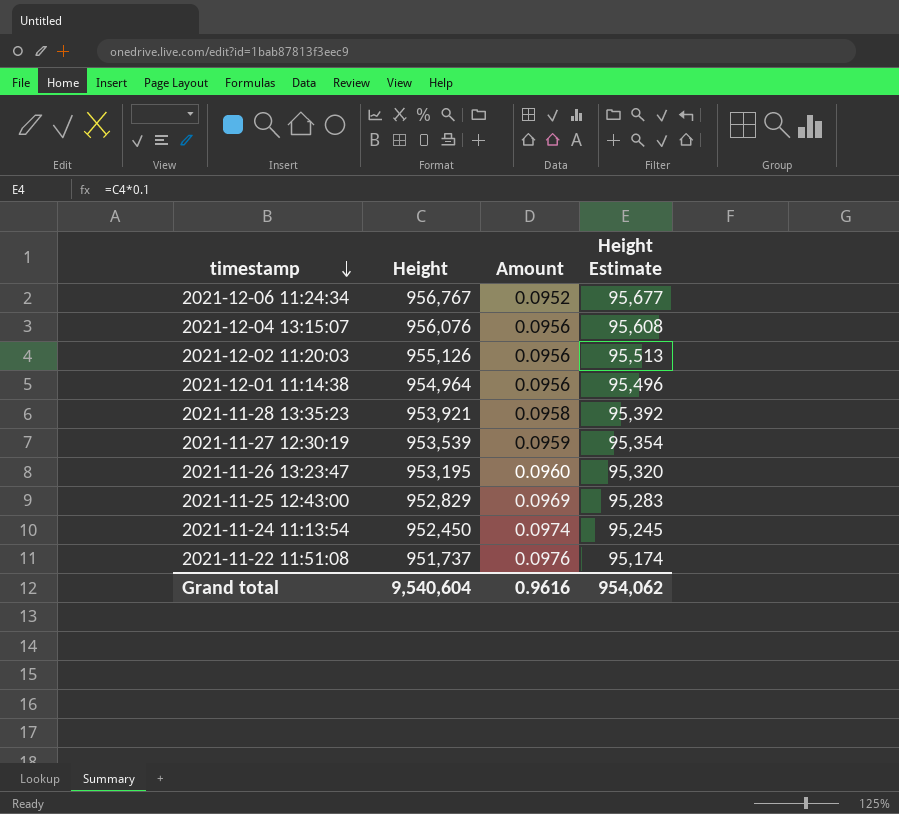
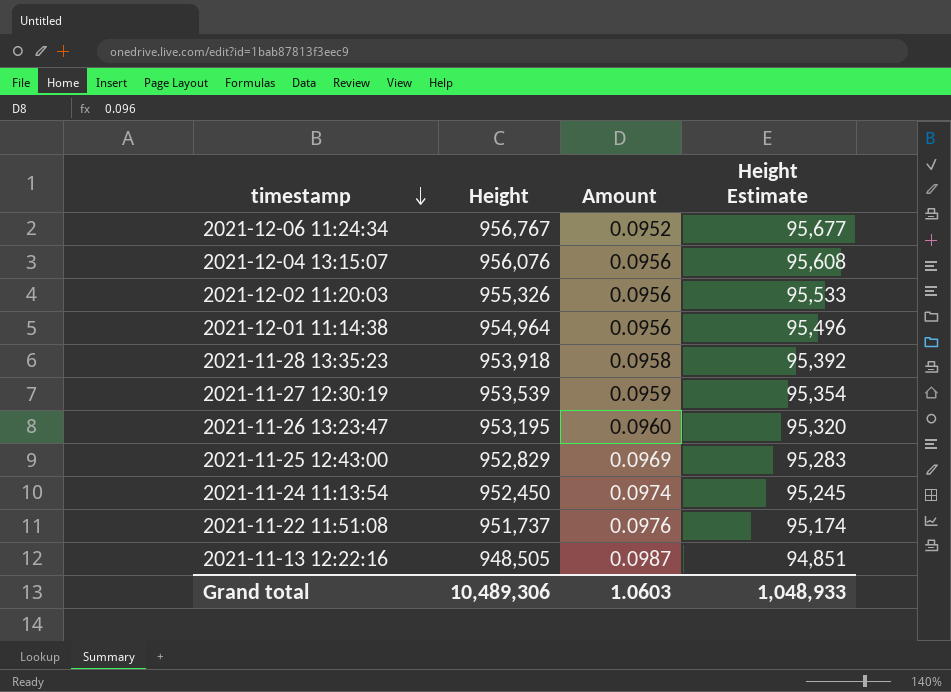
2021-12-02 11:20:03 | Height: 955,126 -> 955,326
2021-12-02 11:20:03 | Height Estimate: 95,513 -> 95,533
2021-11-28 13:35:23 | Height: 953,921 -> 953,918
row 2021-11-13 12:22:16: none -> 948,505 | 0.0987 | 94,851
Grand total | Height: 9,540,604 -> 10,489,306
Grand total | Amount: 0.9616 -> 1.0603
Grand total | Height Estimate: 954,062 -> 1,048,933

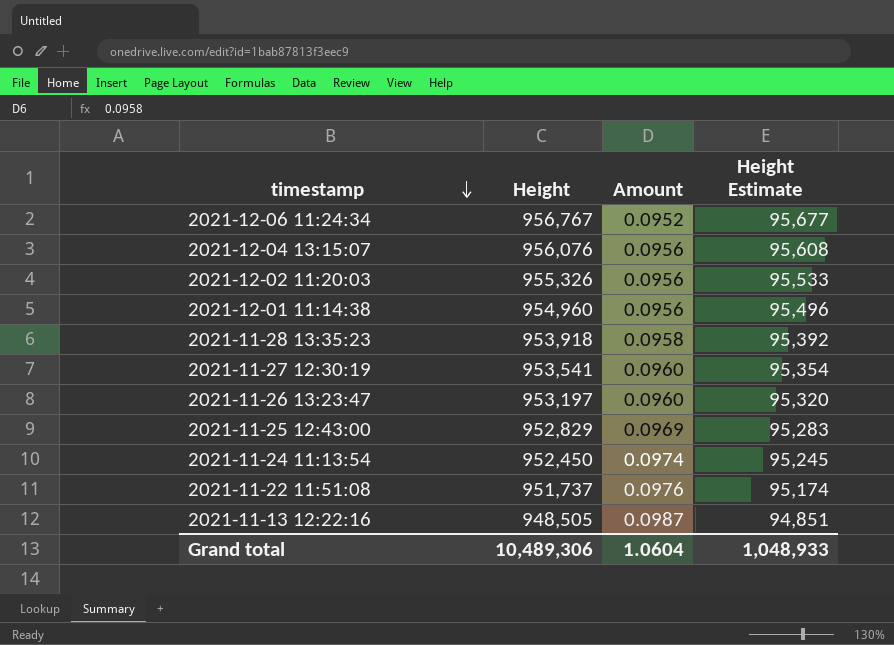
2021-12-01 11:14:38 | Height: 954,964 -> 954,960
2021-11-27 12:30:19 | Height: 953,539 -> 953,541
2021-11-27 12:30:19 | Amount: 0.0959 -> 0.0960
2021-11-26 13:23:47 | Height: 953,195 -> 953,197
Grand total | Amount: 1.0603 -> 1.0604

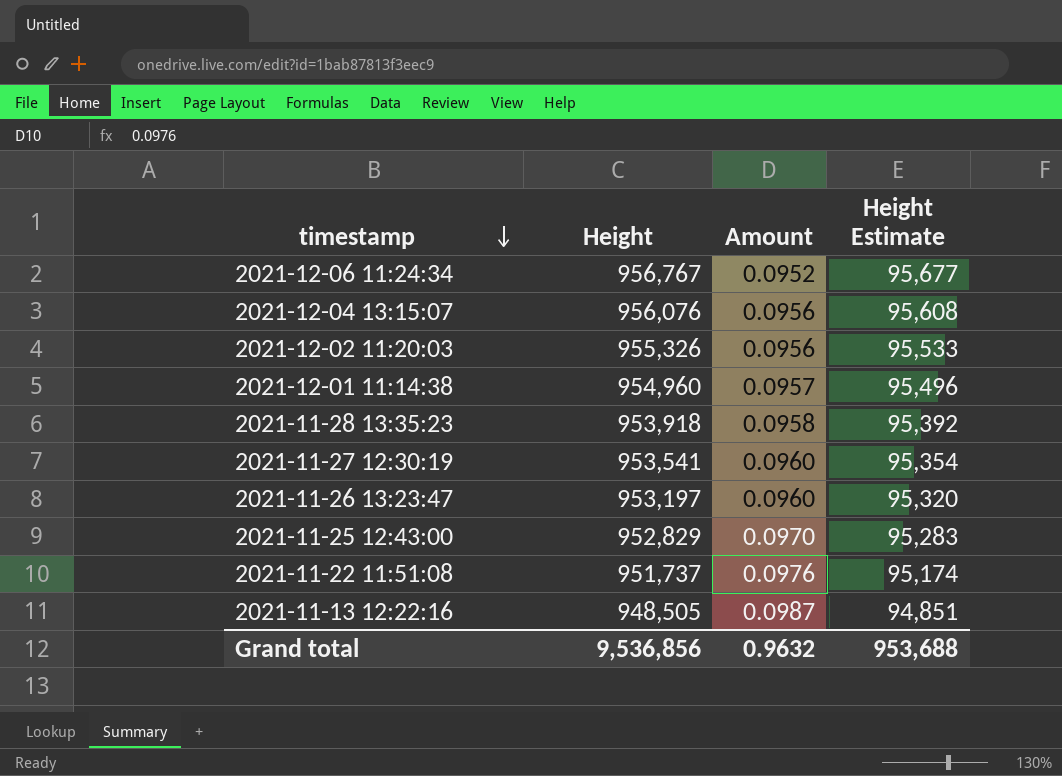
row 2021-11-24 11:13:54: 952,450 | 0.0974 | 95,245 -> none
2021-12-01 11:14:38 | Amount: 0.0956 -> 0.0957
2021-11-25 12:43:00 | Amount: 0.0969 -> 0.0970
Grand total | Height: 10,489,306 -> 9,536,856
Grand total | Amount: 1.0604 -> 0.9632
Grand total | Height Estimate: 1,048,933 -> 953,688

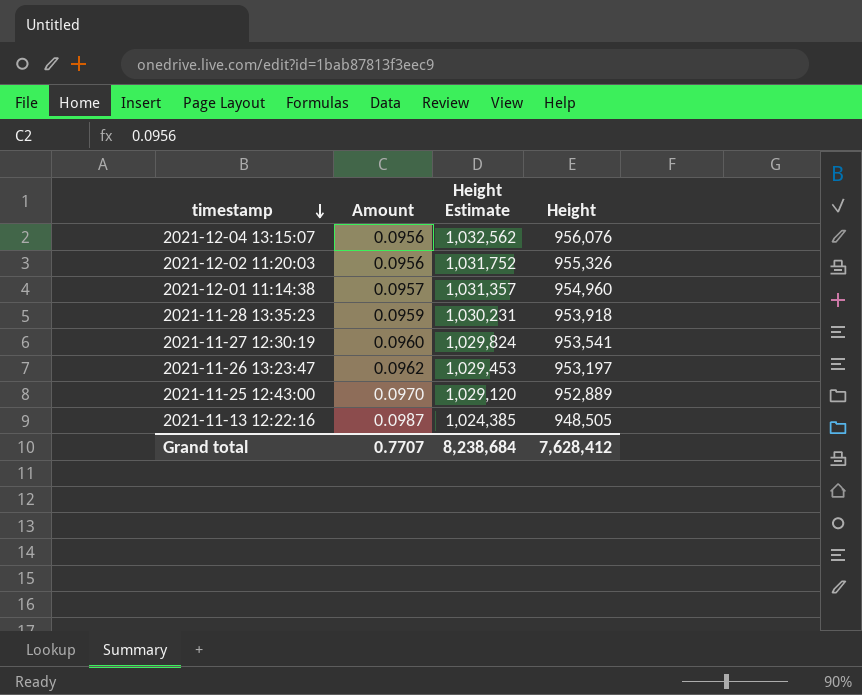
column Height Estimate | formula: [Height] * 0.1 -> [Height] * 1.08
column Height | position: 2 -> 4
row 2021-12-06 11:24:34: 956,767 | 0.0952 | 95,677 -> none
row 2021-11-22 11:51:08: 951,737 | 0.0976 | 95,174 -> none
2021-11-28 13:35:23 | Amount: 0.0958 -> 0.0959
2021-11-26 13:23:47 | Amount: 0.0960 -> 0.0962
2021-11-25 12:43:00 | Height: 952,829 -> 952,889
Grand total | Amount: 0.9632 -> 0.7707
Grand total | Height Estimate: 953,688 -> 8,238,684
Grand total | Height: 9,536,856 -> 7,628,412

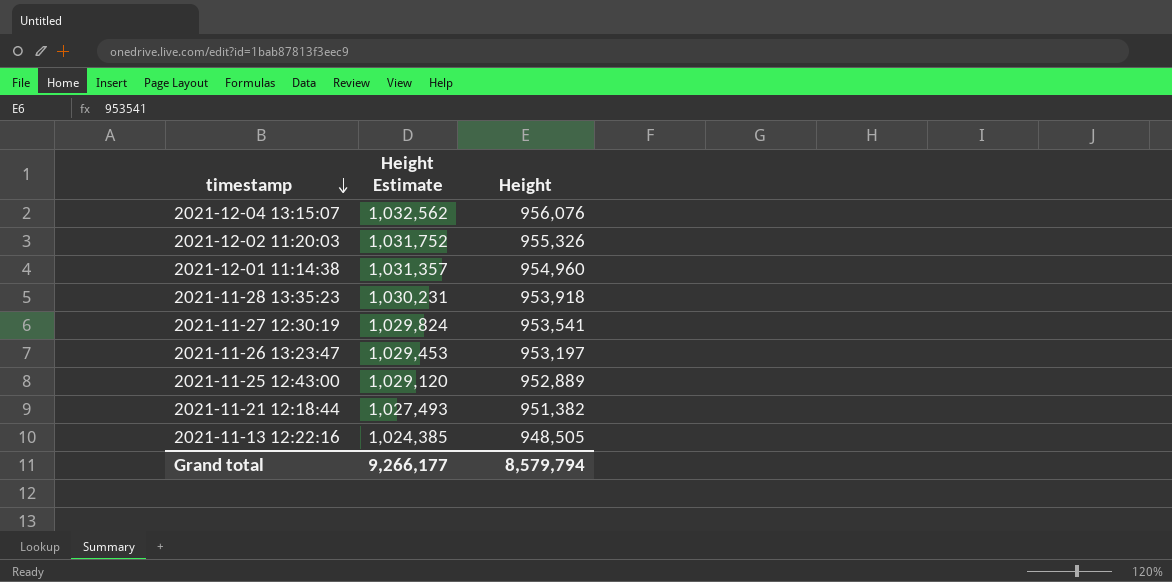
column Amount | position: 2 -> none
row 2021-11-21 12:18:44: none -> 1,027,493 | 951,382
Grand total | Height Estimate: 8,238,684 -> 9,266,177
Grand total | Height: 7,628,412 -> 8,579,794

